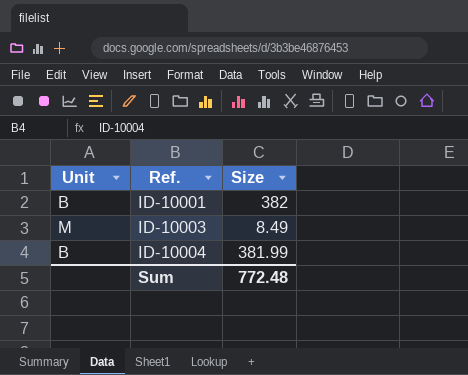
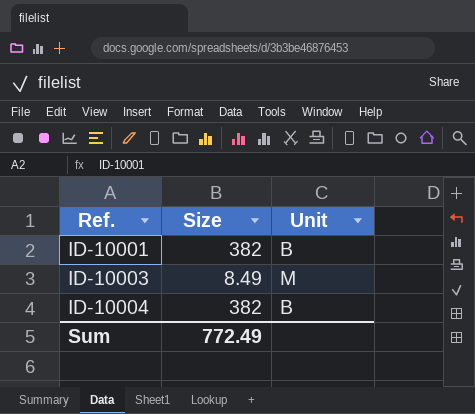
column Unit | position: 1 -> 3
ID-10004 | Size: 381.99 -> 382
Sum | Size: 772.48 -> 772.49

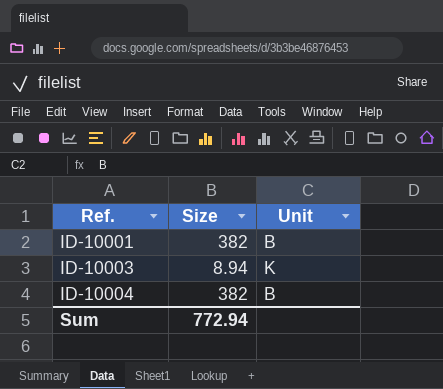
ID-10003 | Size: 8.49 -> 8.94
ID-10003 | Unit: M -> K
Sum | Size: 772.49 -> 772.94

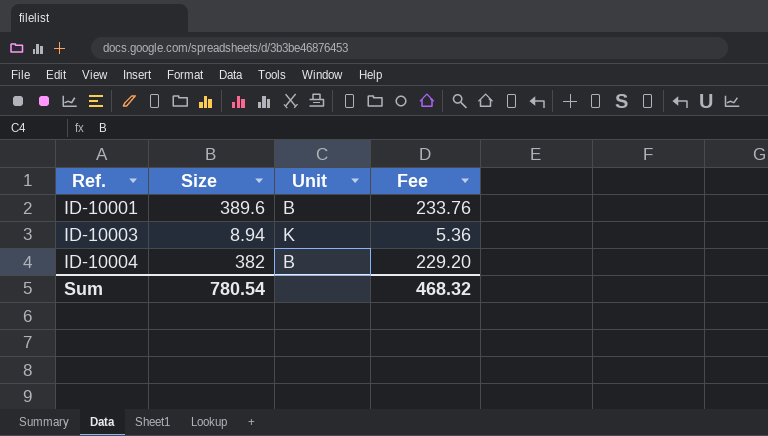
column Fee | formula: none -> [Size] * 0.6
ID-10001 | Size: 382 -> 389.6
Sum | Size: 772.94 -> 780.54

